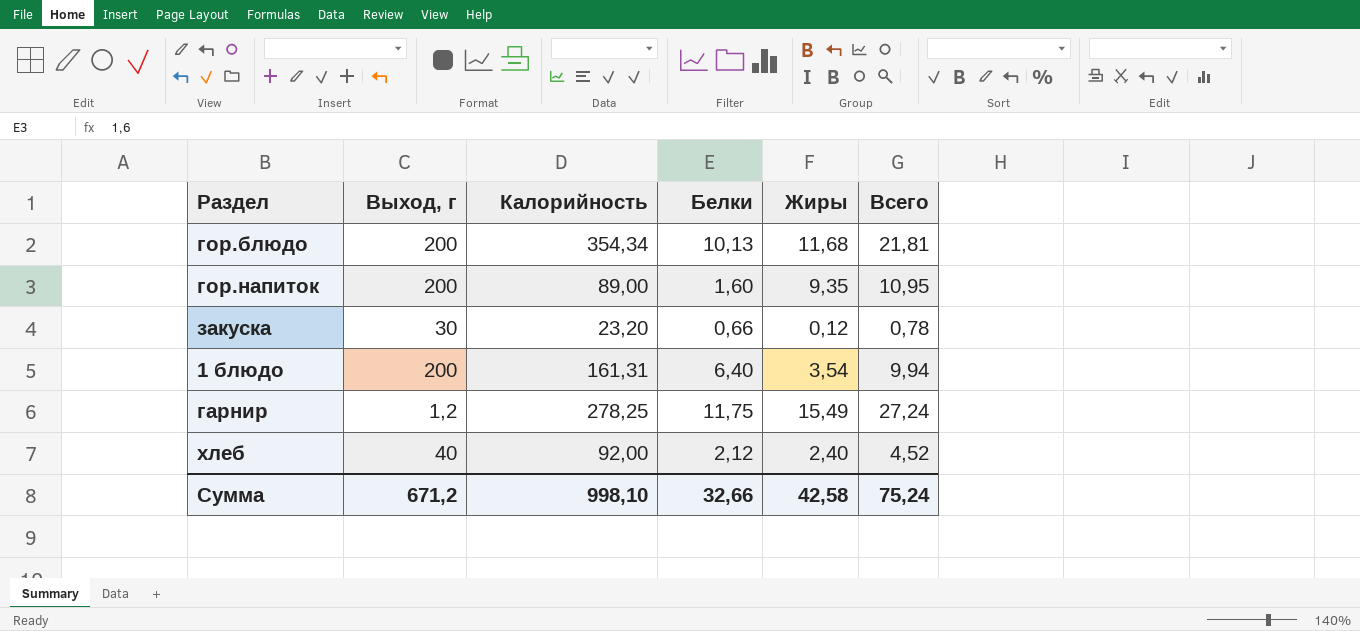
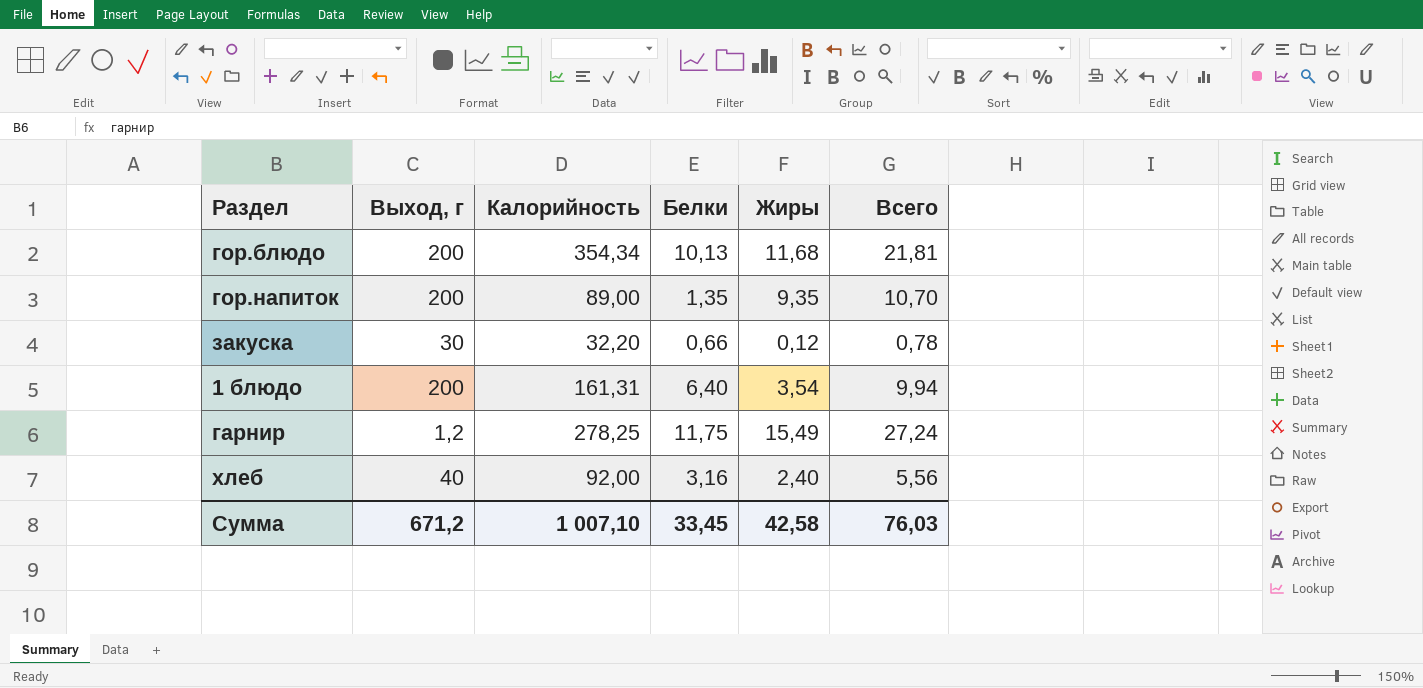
гор.напиток | Белки: 1,60 -> 1,35
гор.напиток | Всего: 10,95 -> 10,70
закуска | Калорийность: 23,20 -> 32,20
хлеб | Белки: 2,12 -> 3,16
хлеб | Всего: 4,52 -> 5,56
Сумма | Калорийность: 998,10 -> 1 007,10
Сумма | Белки: 32,66 -> 33,45
Сумма | Всего: 75,24 -> 76,03

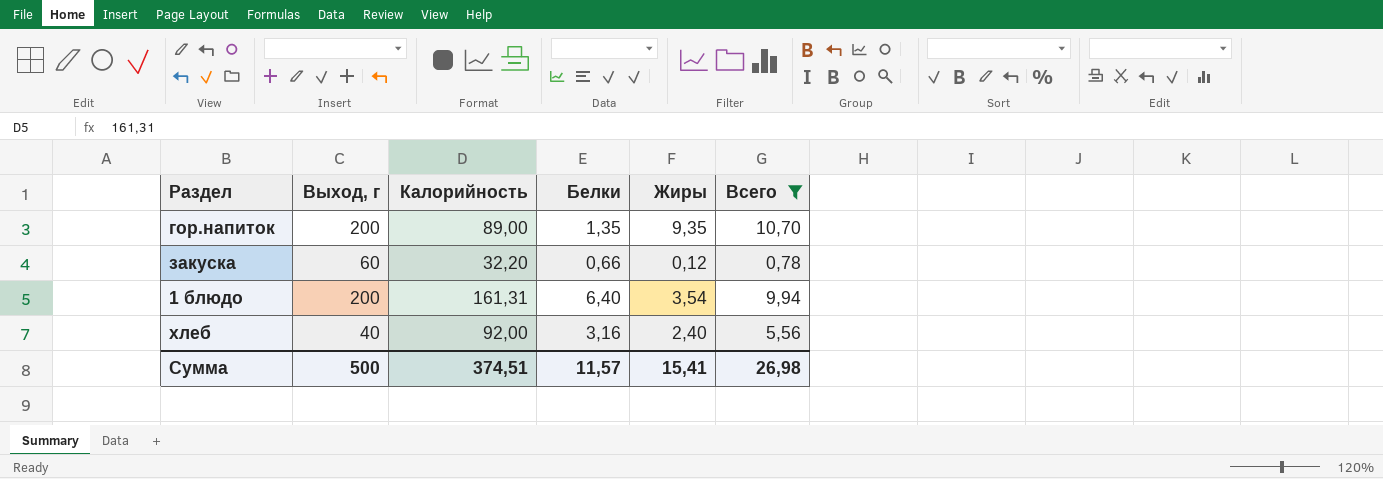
filter: none -> Всего <= 10,70
закуска | Выход, г: 30 -> 60
Сумма | Выход, г: 671,2 -> 500
Сумма | Калорийность: 1 007,10 -> 374,51
Сумма | Белки: 33,45 -> 11,57
Сумма | Жиры: 42,58 -> 15,41
Сумма | Всего: 76,03 -> 26,98

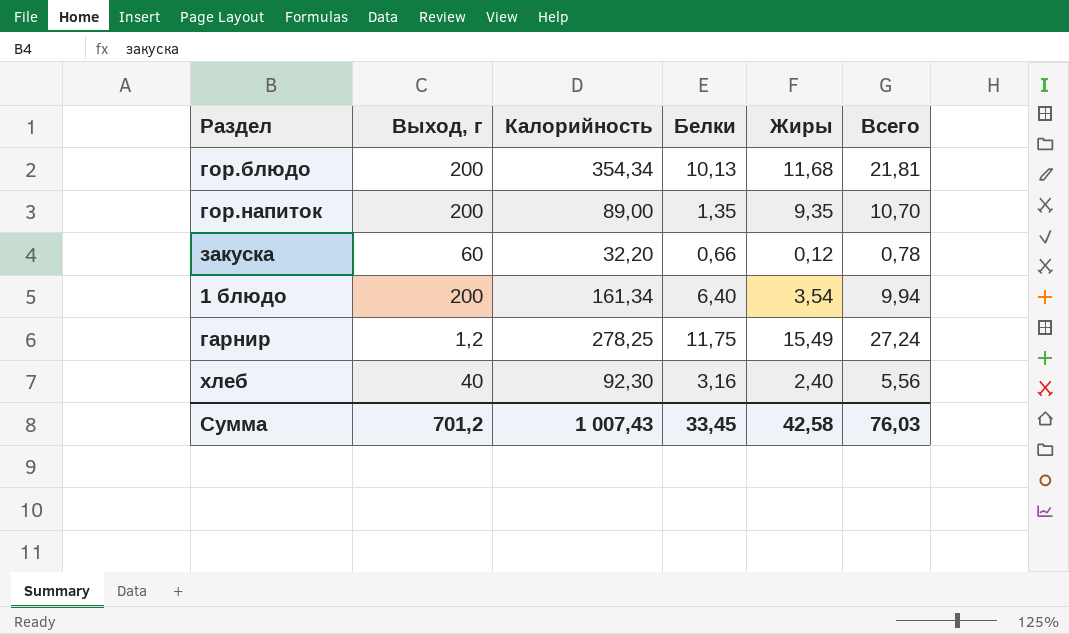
filter: Всего <= 10,70 -> none
1 блюдо | Калорийность: 161,31 -> 161,34
хлеб | Калорийность: 92,00 -> 92,30
Сумма | Выход, г: 500 -> 701,2
Сумма | Калорийность: 374,51 -> 1 007,43
Сумма | Белки: 11,57 -> 33,45
Сумма | Жиры: 15,41 -> 42,58
Сумма | Всего: 26,98 -> 76,03

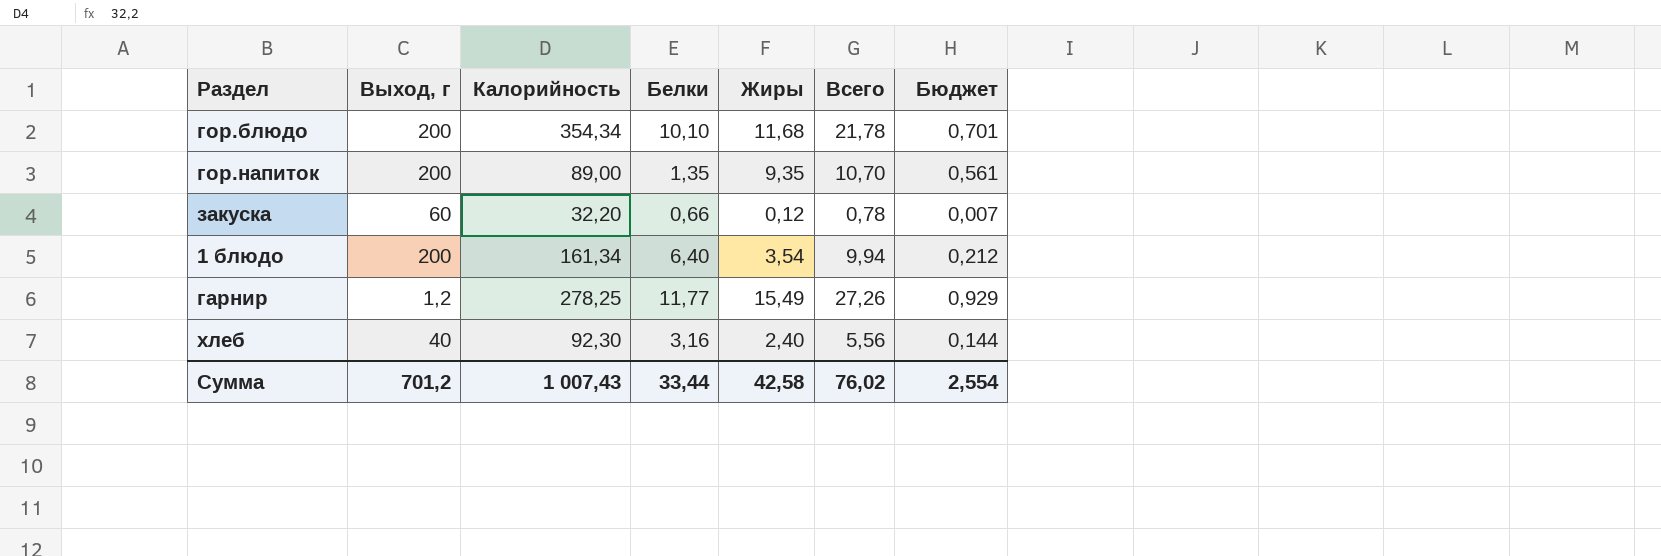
column Бюджет | formula: none -> [Жиры] * 0,06
гор.блюдо | Белки: 10,13 -> 10,10
гор.блюдо | Всего: 21,81 -> 21,78
гарнир | Белки: 11,75 -> 11,77
гарнир | Всего: 27,24 -> 27,26
Сумма | Белки: 33,45 -> 33,44
Сумма | Всего: 76,03 -> 76,02

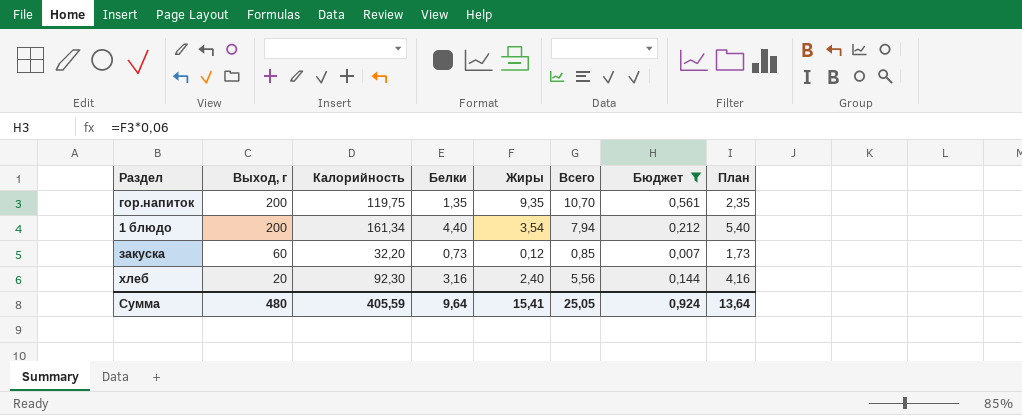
filter: none -> Бюджет <= 0,561
row order: none -> Выход, г descending
column План | formula: none -> [Белки] + 1
гор.напиток | Калорийность: 89,00 -> 119,75
1 блюдо | Белки: 6,40 -> 4,40
1 блюдо | Всего: 9,94 -> 7,94
закуска | Белки: 0,66 -> 0,73
закуска | Всего: 0,78 -> 0,85
хлеб | Выход, г: 40 -> 20
Сумма | Выход, г: 701,2 -> 480
Сумма | Калорийность: 1 007,43 -> 405,59
Сумма | Белки: 33,44 -> 9,64
Сумма | Жиры: 42,58 -> 15,41
Сумма | Всего: 76,02 -> 25,05
Сумма | Бюджет: 2,554 -> 0,924

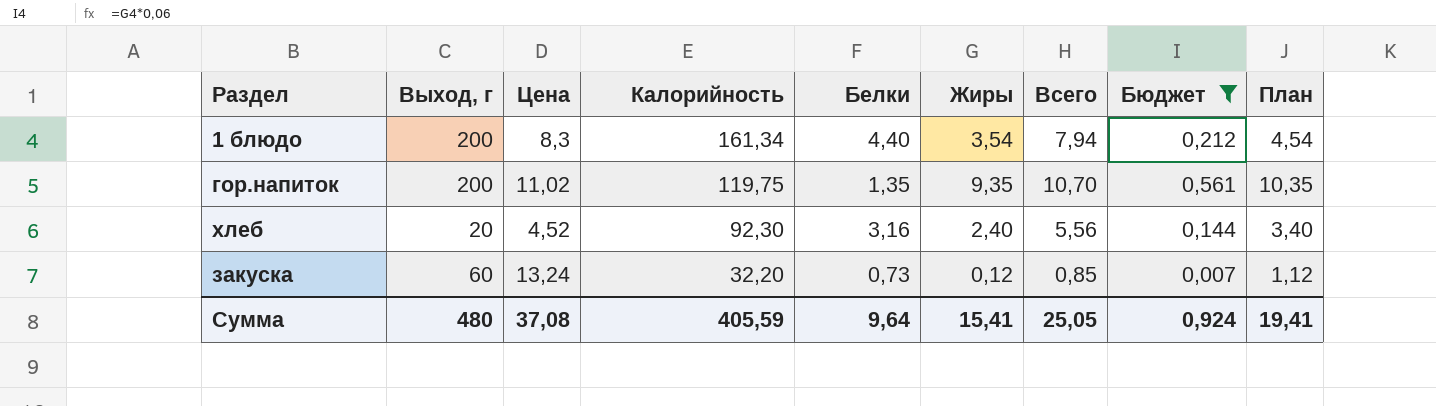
row order: Выход, г descending -> Калорийность descending
column Цена | position: none -> 3
column План | formula: [Белки] + 1 -> [Жиры] + 1
Сумма | План: 13,64 -> 19,41

